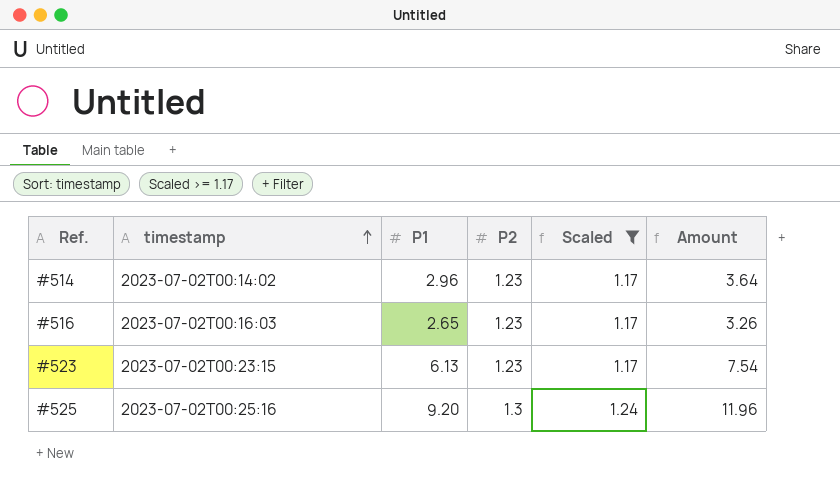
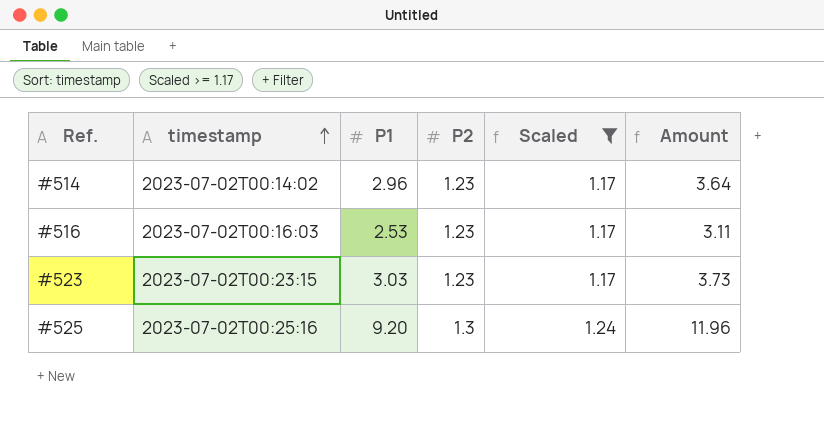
#516 | P1: 2.65 -> 2.53
#516 | Amount: 3.26 -> 3.11
#523 | P1: 6.13 -> 3.03
#523 | Amount: 7.54 -> 3.73

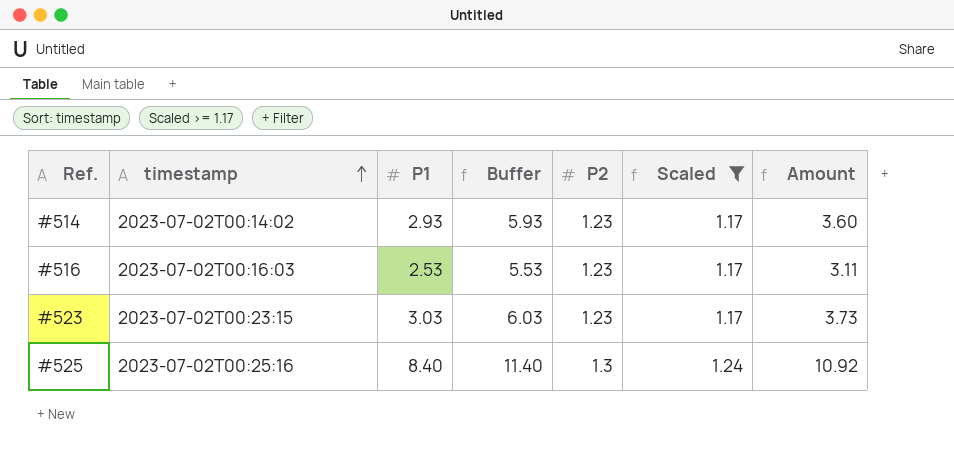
column Buffer | formula: none -> [P1] + 3
#514 | P1: 2.96 -> 2.93
#514 | Amount: 3.64 -> 3.60
#525 | P1: 9.20 -> 8.40
#525 | Amount: 11.96 -> 10.92

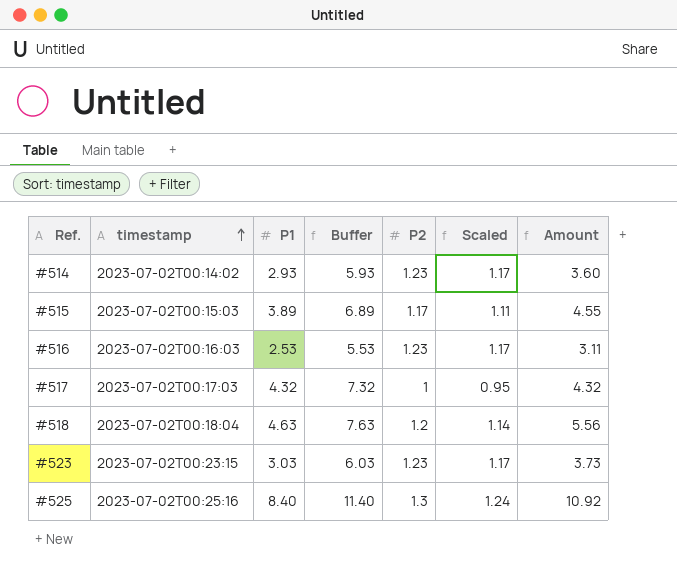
filter: Scaled >= 1.17 -> none

